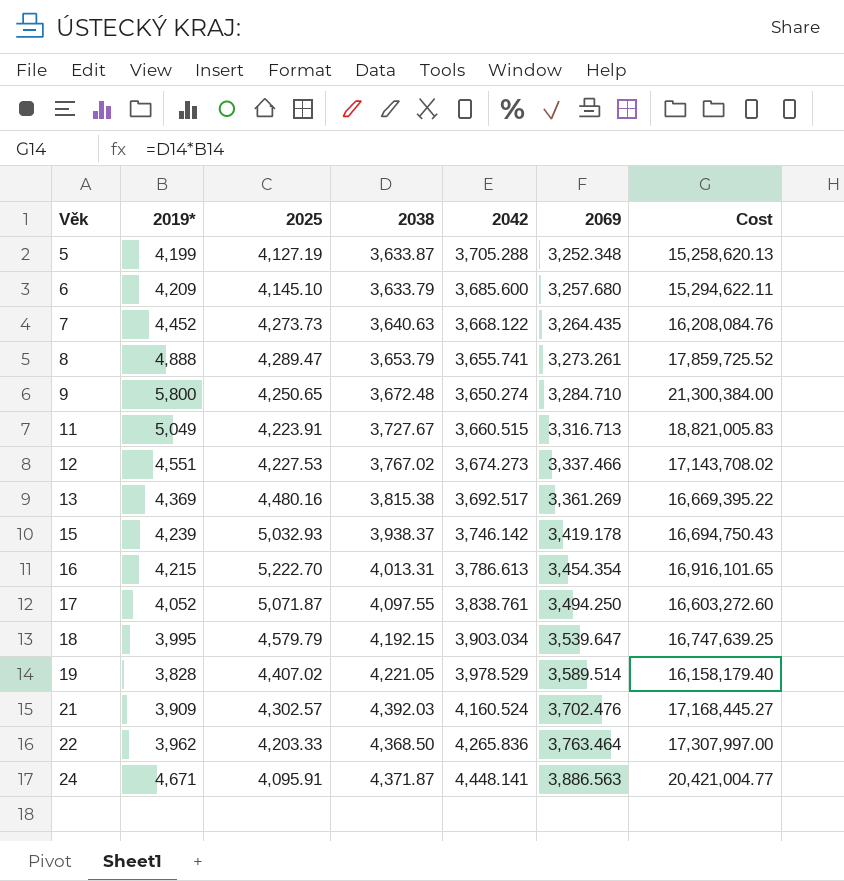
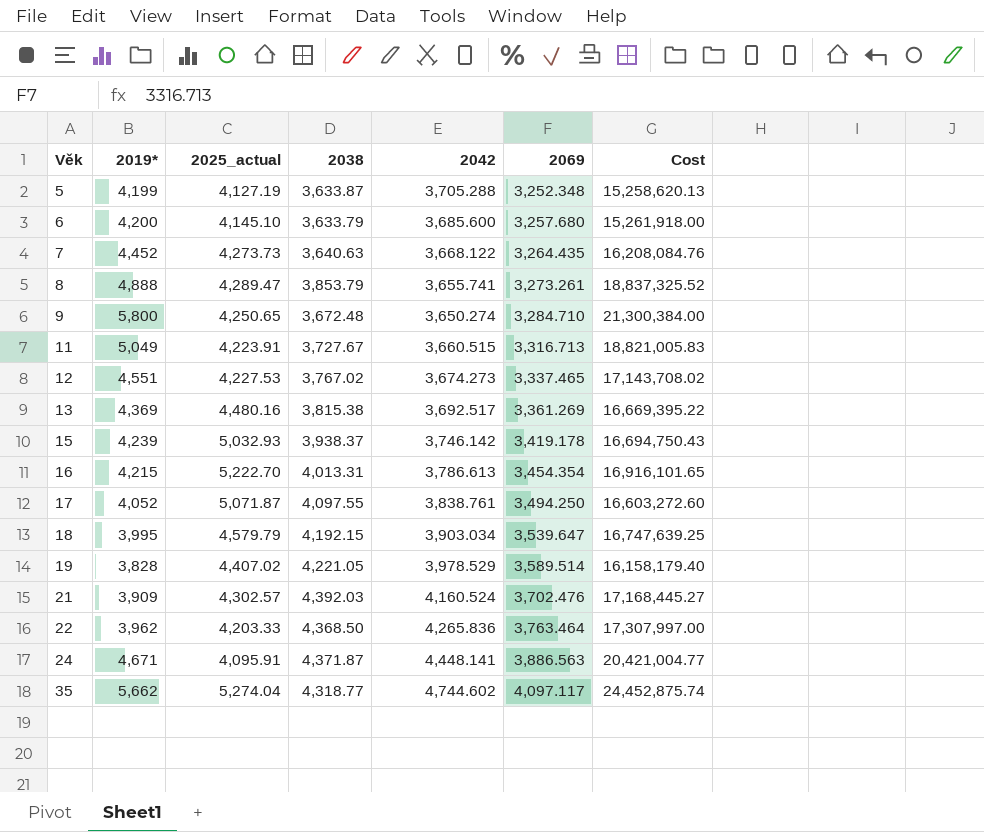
column name: 2025 -> 2025_actual
6 | 2019*: 4,209 -> 4,200
6 | Cost: 15,294,622.11 -> 15,261,918.00
8 | 2038: 3,653.79 -> 3,853.79
8 | Cost: 17,859,725.52 -> 18,837,325.52
12 | 2069: 3,337.466 -> 3,337.465
row 35: none -> 5,662 | 5,274.04 | 4,318.77 | 4,744.602 | 4,097.117 | 24,452,875.74

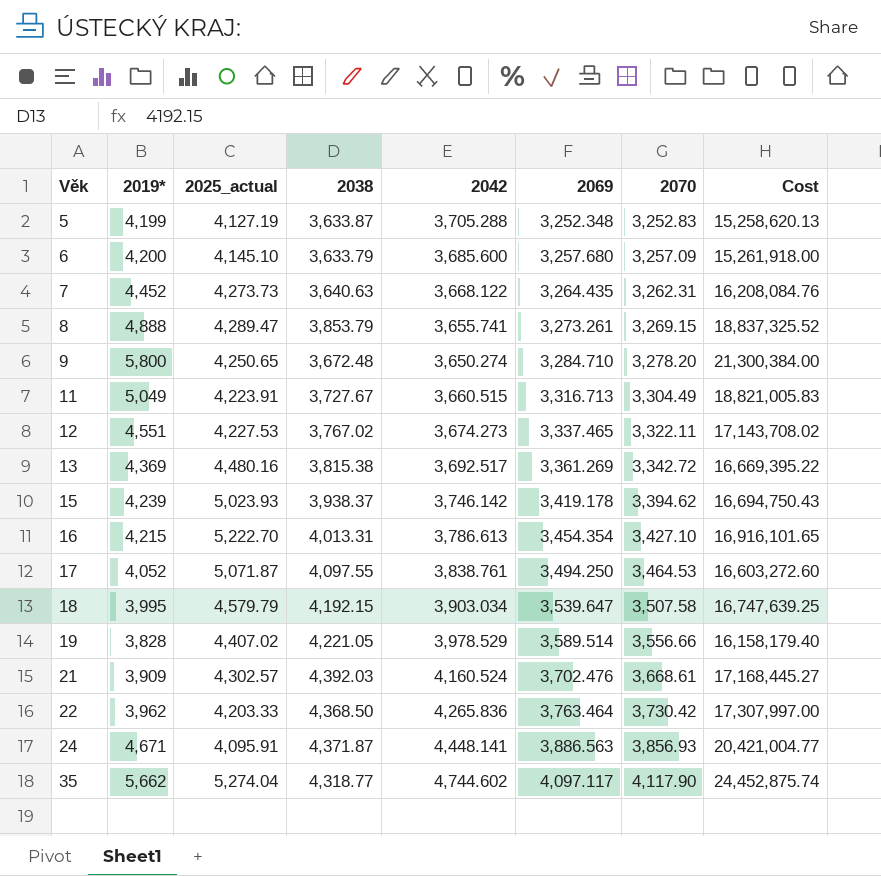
column 2070 | position: none -> 7
15 | 2025_actual: 5,032.93 -> 5,023.93

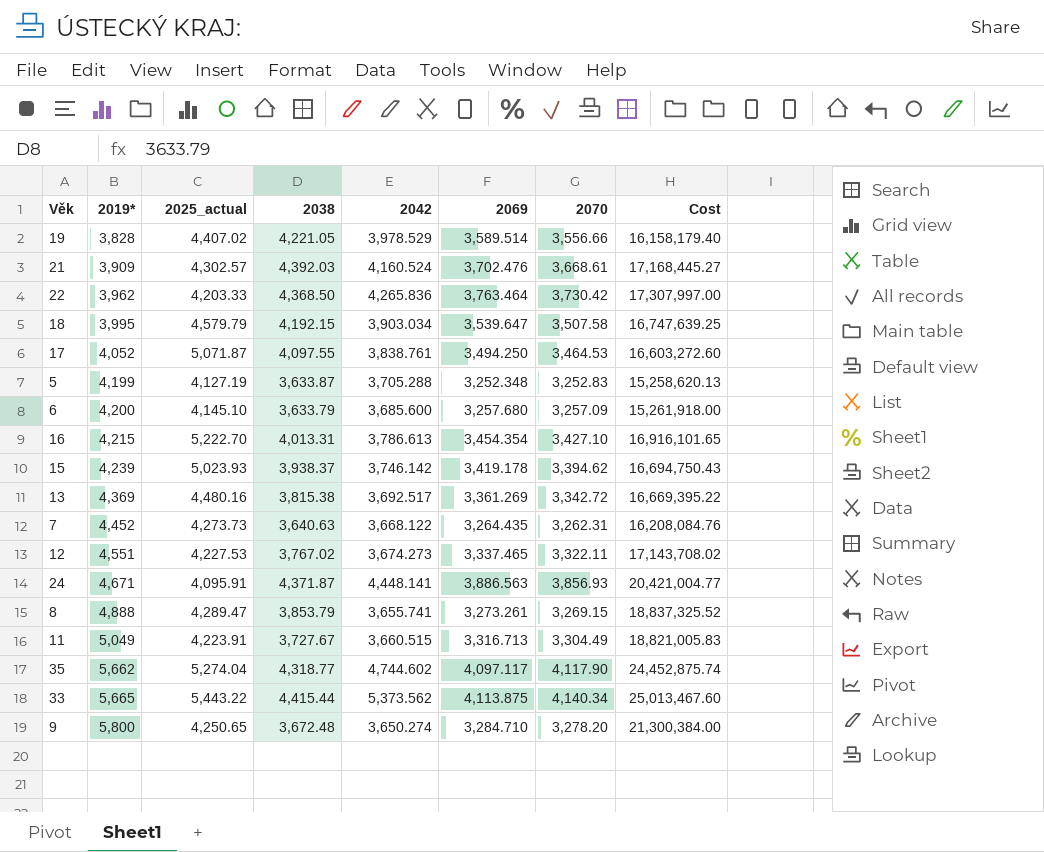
row order: Věk ascending -> 2019* ascending
row 33: none -> 5,665 | 5,443.22 | 4,415.44 | 5,373.562 | 4,113.875 | 4,140.34 | 25,013,467.60

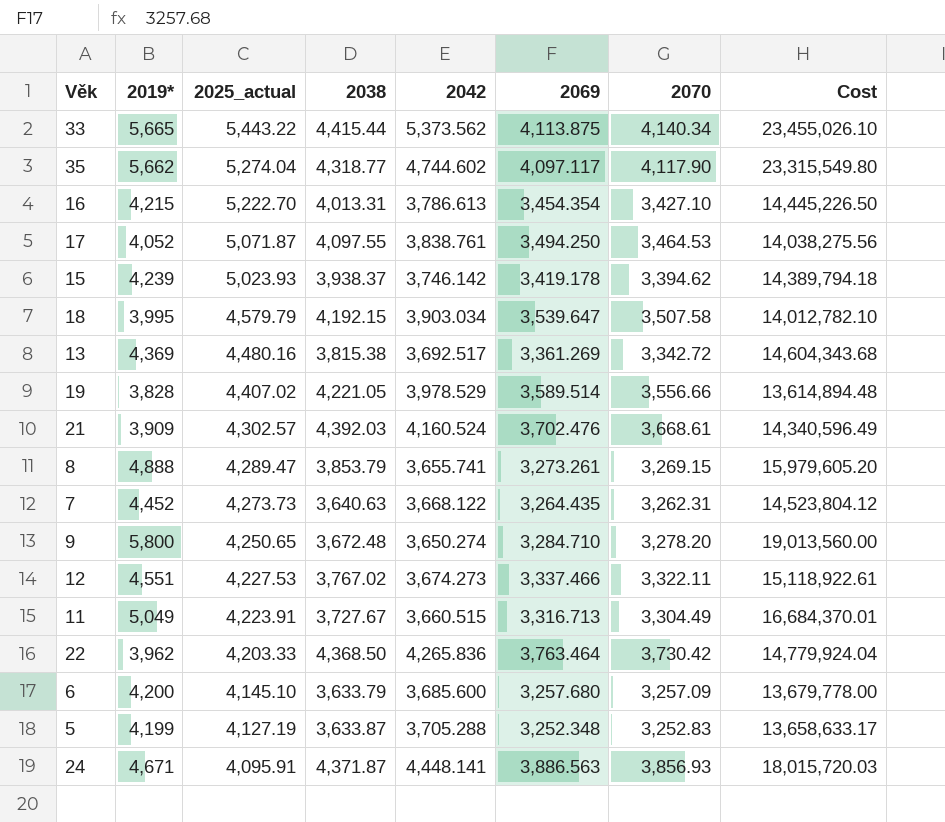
row order: 2019* ascending -> 2025_actual descending
column Cost | formula: [2019*] * [2038] -> [2019*] * [2070]
12 | 2069: 3,337.465 -> 3,337.466

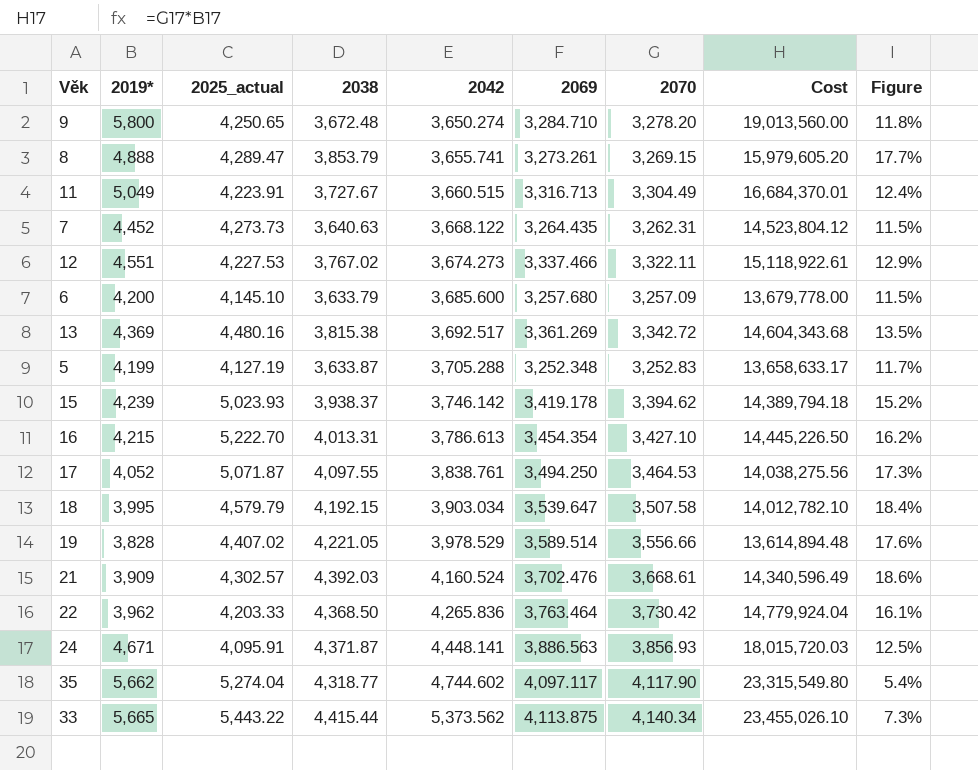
row order: 2025_actual descending -> 2042 ascending
column Figure | formula: none -> ([2038] - [2069]) / [2069]

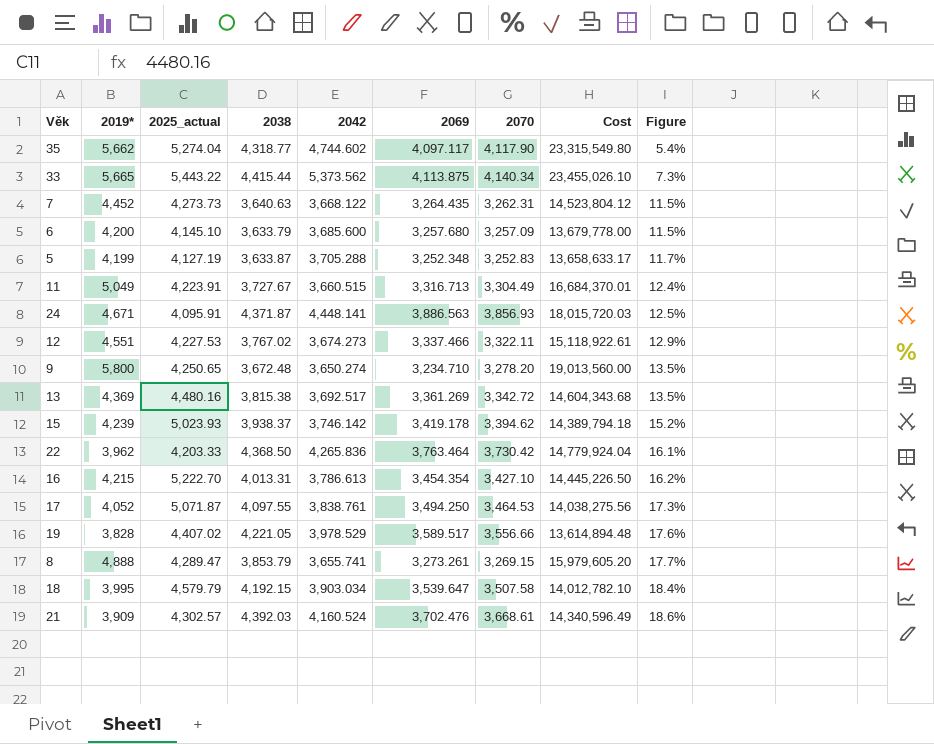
row order: 2042 ascending -> Figure ascending
9 | 2069: 3,284.710 -> 3,234.710
9 | Figure: 11.8% -> 13.5%
19 | 2069: 3,589.514 -> 3,589.517

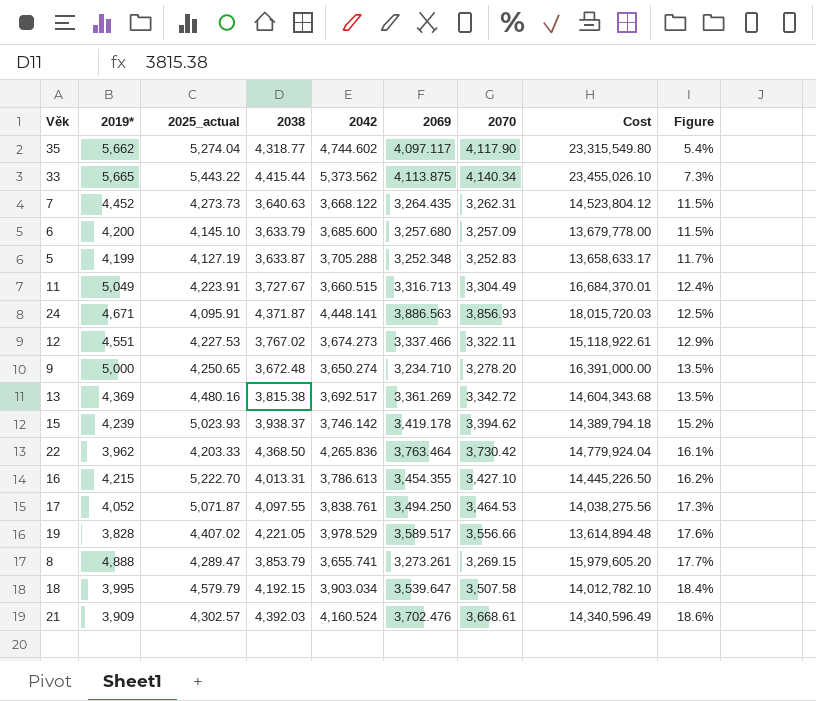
9 | 2019*: 5,800 -> 5,000
9 | Cost: 19,013,560.00 -> 16,391,000.00
16 | 2069: 3,454.354 -> 3,454.355

